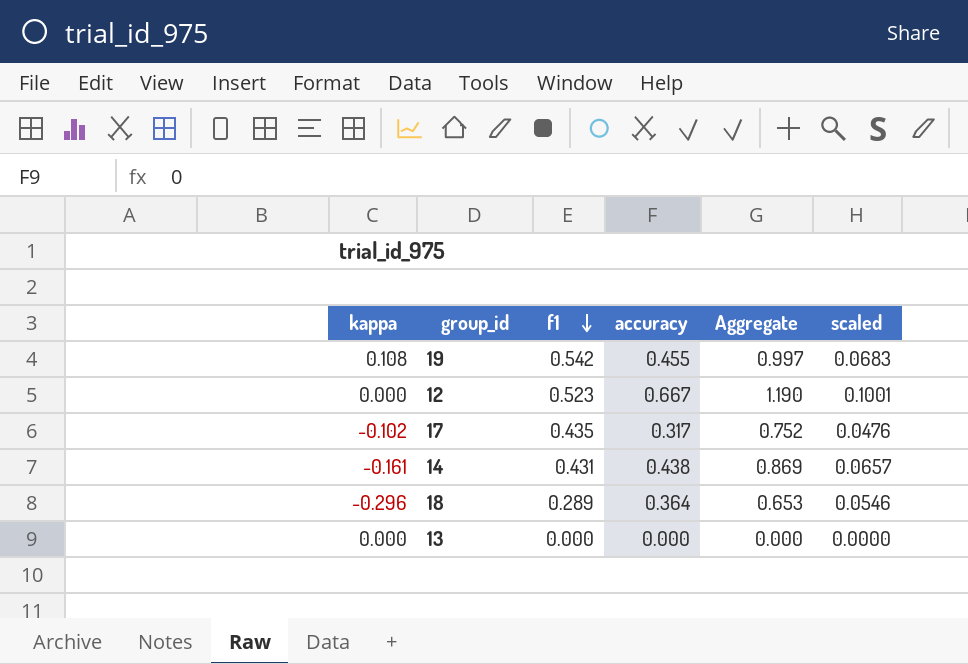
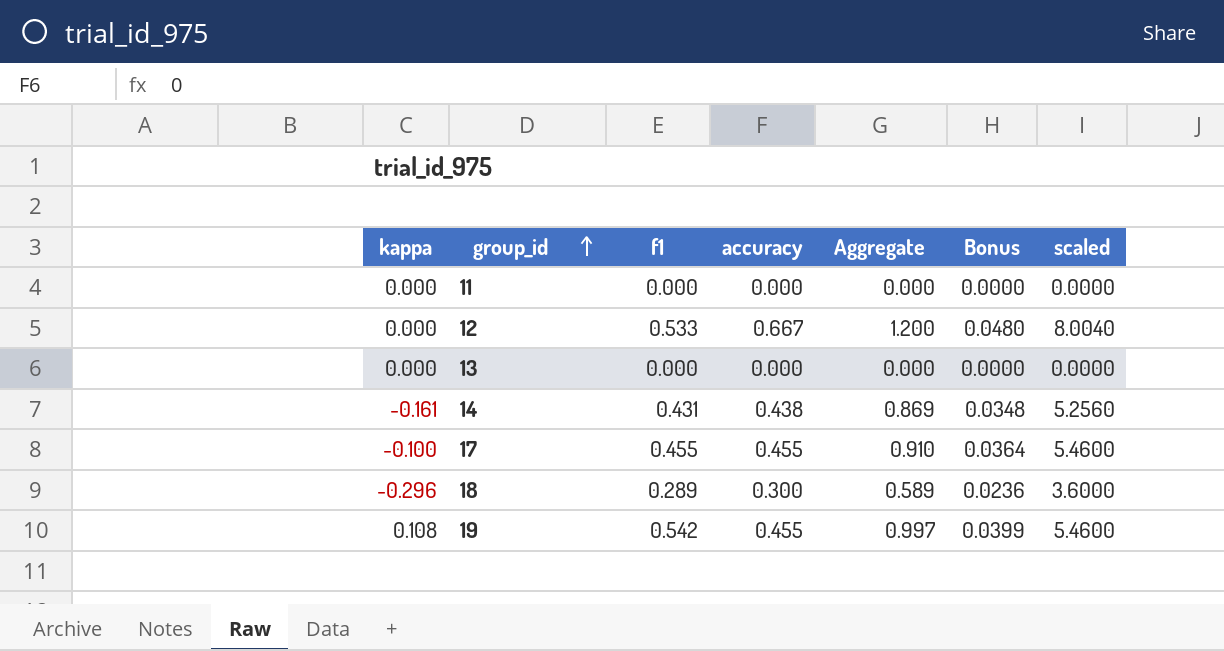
row order: f1 descending -> group_id ascending
column Bonus | formula: none -> [Aggregate] * 0.04
column scaled | formula: [accuracy] * 0.15 -> [accuracy] * 12
row 11: none -> 0.000 | 0.000 | 0.000 | 0.000 | 0.0000 | 0.0000
12 | f1: 0.523 -> 0.533
12 | Aggregate: 1.190 -> 1.200
17 | kappa: -0.102 -> -0.100
17 | f1: 0.435 -> 0.455
17 | accuracy: 0.317 -> 0.455
17 | Aggregate: 0.752 -> 0.910
18 | accuracy: 0.364 -> 0.300
18 | Aggregate: 0.653 -> 0.589

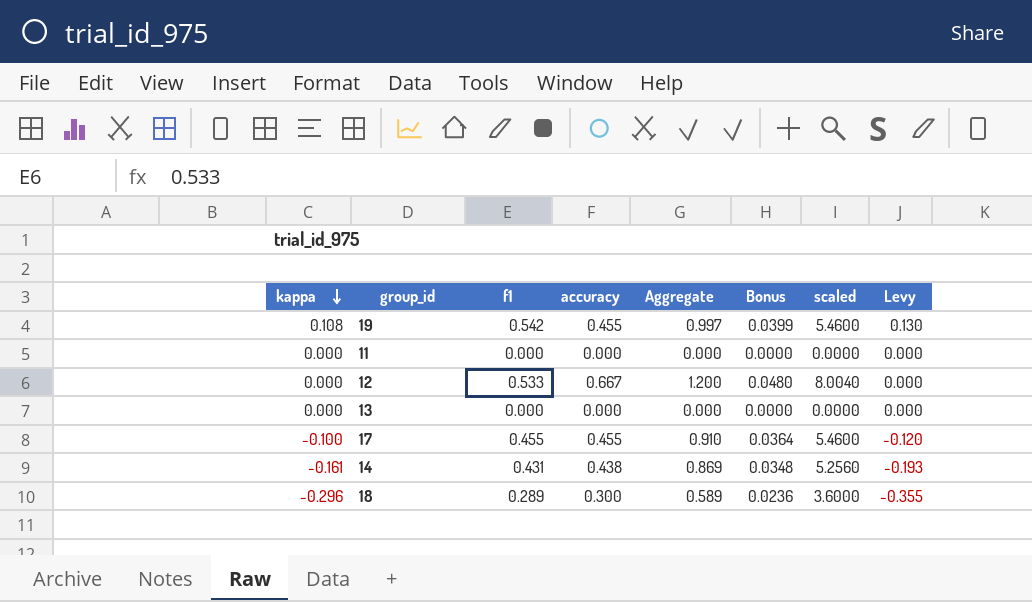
row order: group_id ascending -> kappa descending
column Levy | formula: none -> [kappa] * 1.2

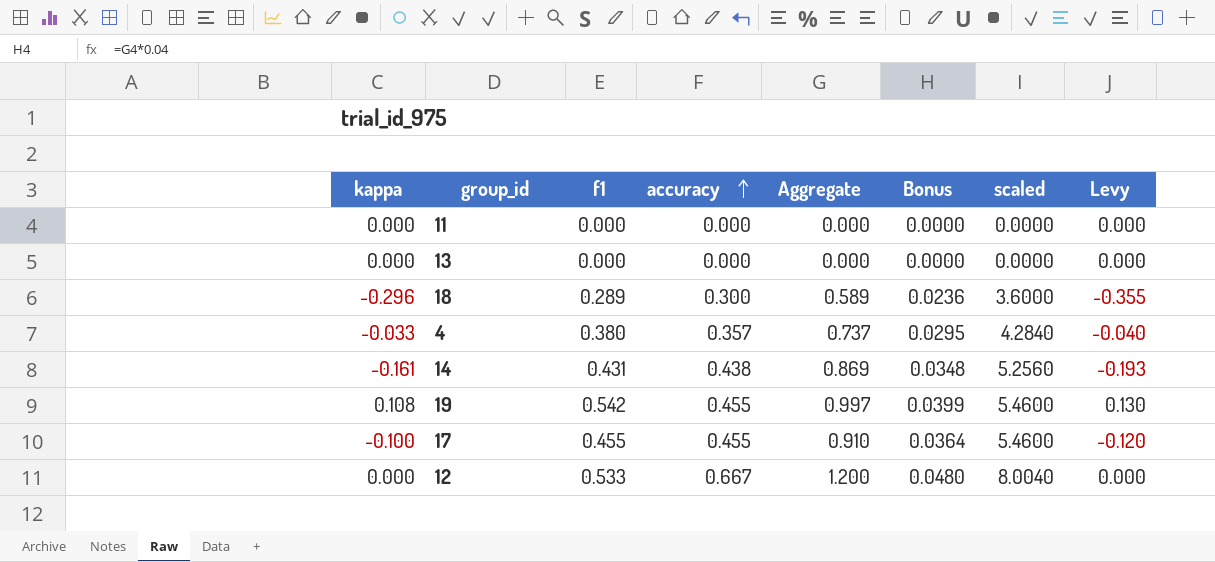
row order: kappa descending -> accuracy ascending
row 4: none -> -0.033 | 0.380 | 0.357 | 0.737 | 0.0295 | 4.2840 | -0.040

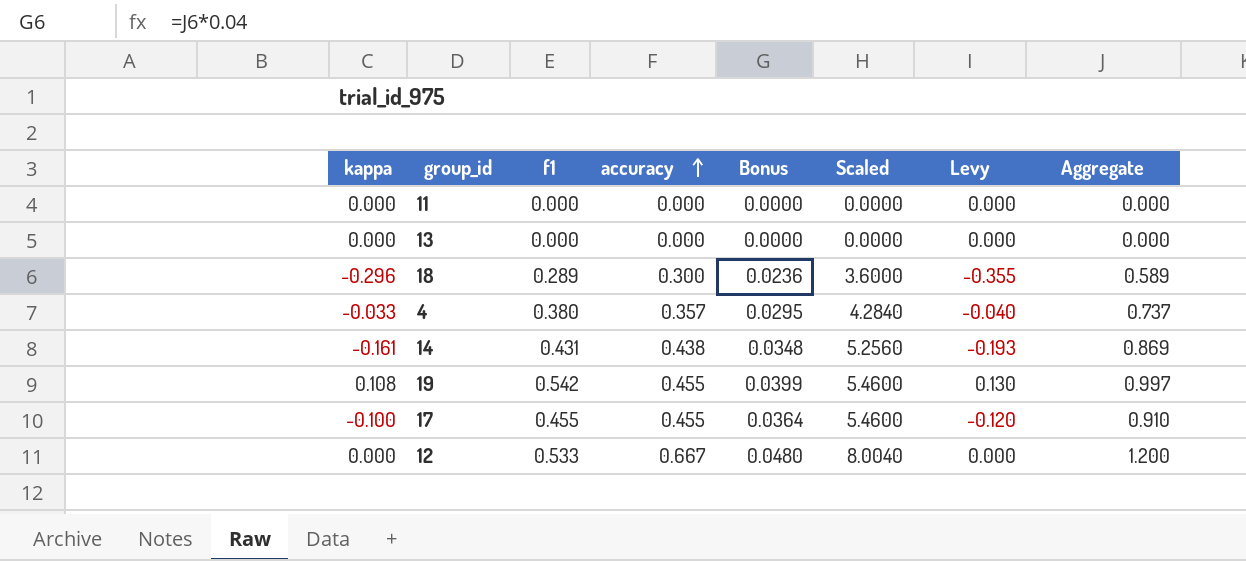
column name: scaled -> Scaled
column Aggregate | position: 5 -> 8

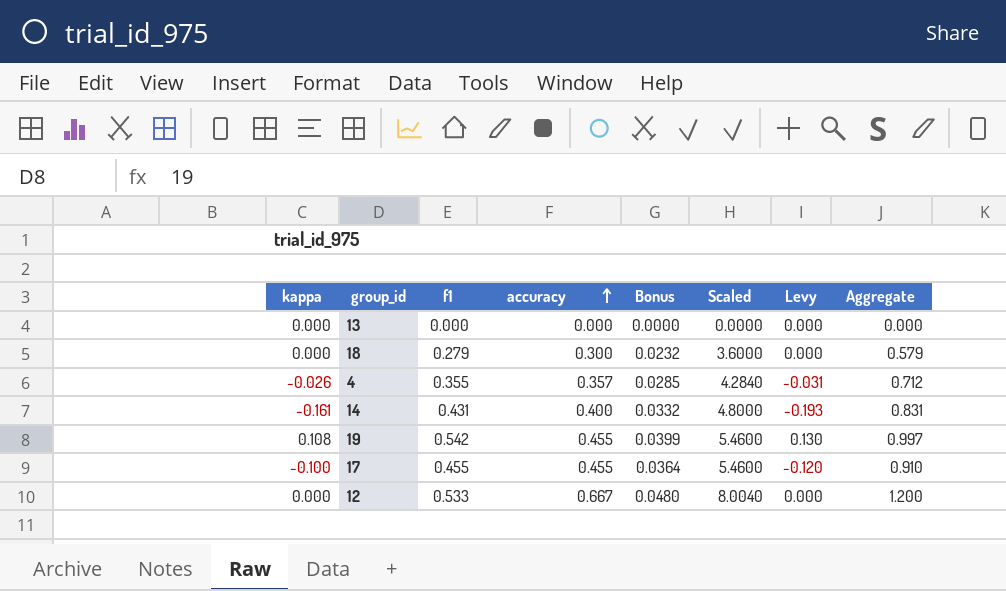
row 11: 0.000 | 0.000 | 0.000 | 0.0000 | 0.0000 | 0.000 | 0.000 -> none
18 | kappa: -0.296 -> 0.000
18 | f1: 0.289 -> 0.279
18 | Bonus: 0.0236 -> 0.0232
18 | Levy: -0.355 -> 0.000
18 | Aggregate: 0.589 -> 0.579
4 | kappa: -0.033 -> -0.026
4 | f1: 0.380 -> 0.355
4 | Bonus: 0.0295 -> 0.0285
4 | Levy: -0.040 -> -0.031
4 | Aggregate: 0.737 -> 0.712
14 | accuracy: 0.438 -> 0.400
14 | Bonus: 0.0348 -> 0.0332
14 | Scaled: 5.2560 -> 4.8000
14 | Aggregate: 0.869 -> 0.831

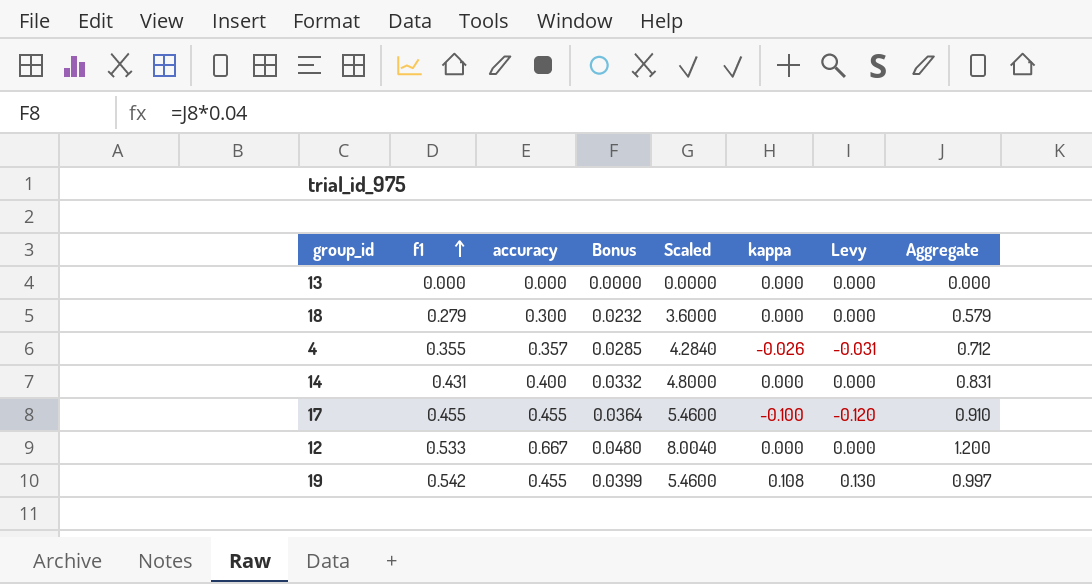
row order: accuracy ascending -> f1 ascending
column kappa | position: 1 -> 6
14 | kappa: -0.161 -> 0.000
14 | Levy: -0.193 -> 0.000

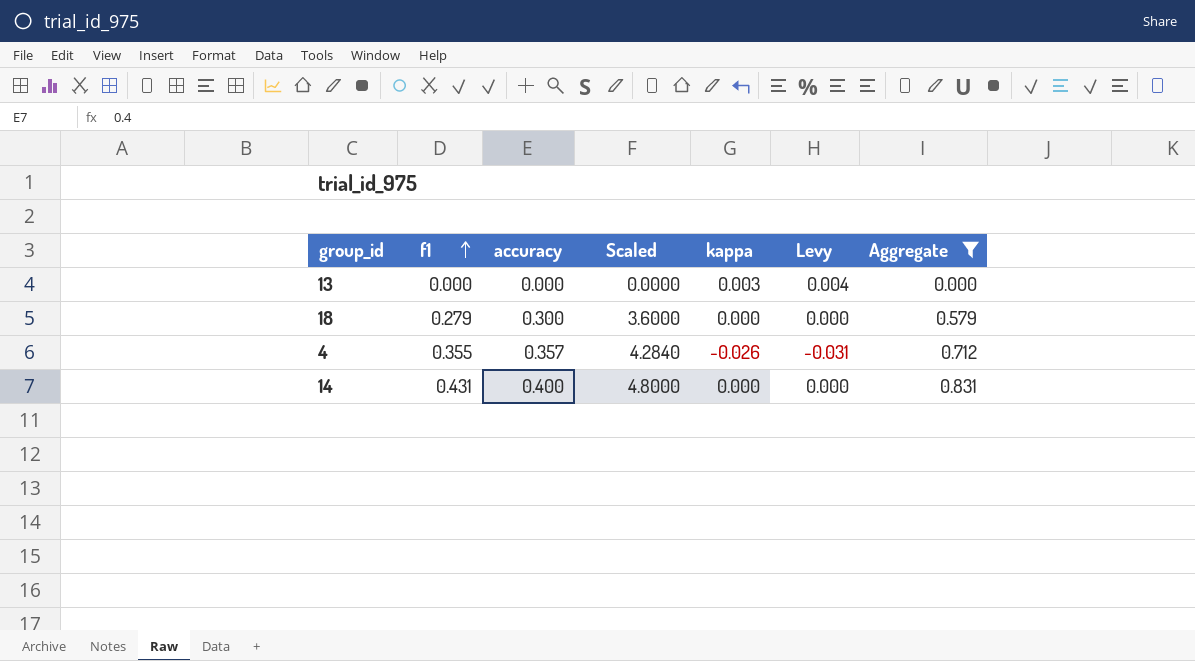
filter: none -> Aggregate <= 0.831
column Bonus | formula: [Aggregate] * 0.04 -> none
13 | kappa: 0.000 -> 0.003
13 | Levy: 0.000 -> 0.004

